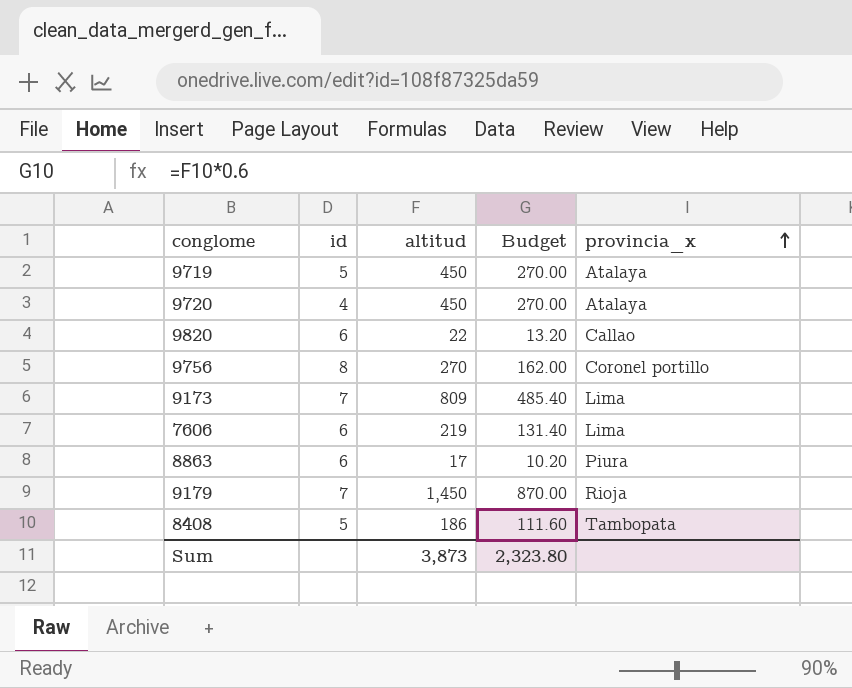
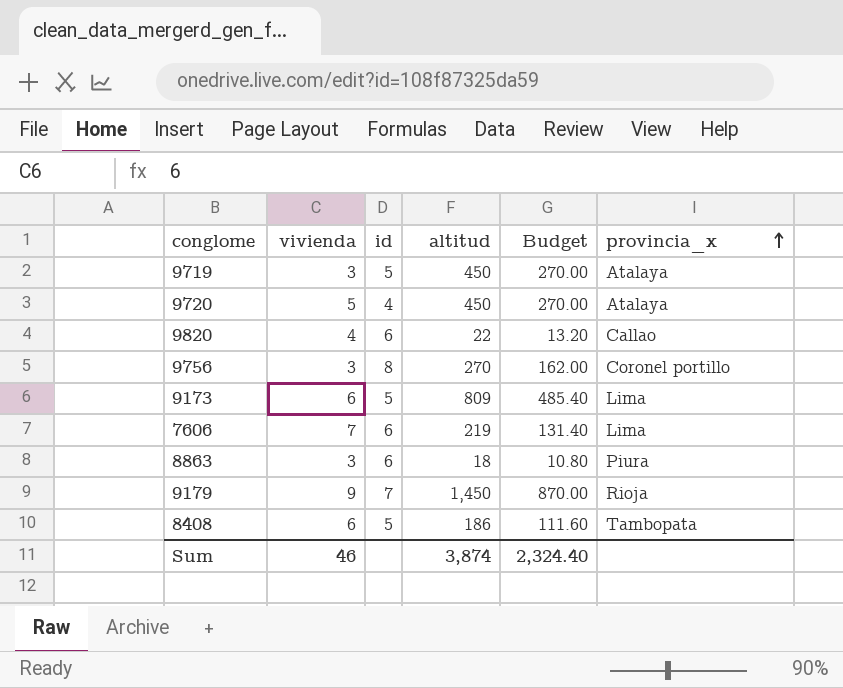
column vivienda | position: none -> 2
9173 | id: 7 -> 5
8863 | altitud: 17 -> 18
8863 | Budget: 10.20 -> 10.80
Sum | altitud: 3,873 -> 3,874
Sum | Budget: 2,323.80 -> 2,324.40

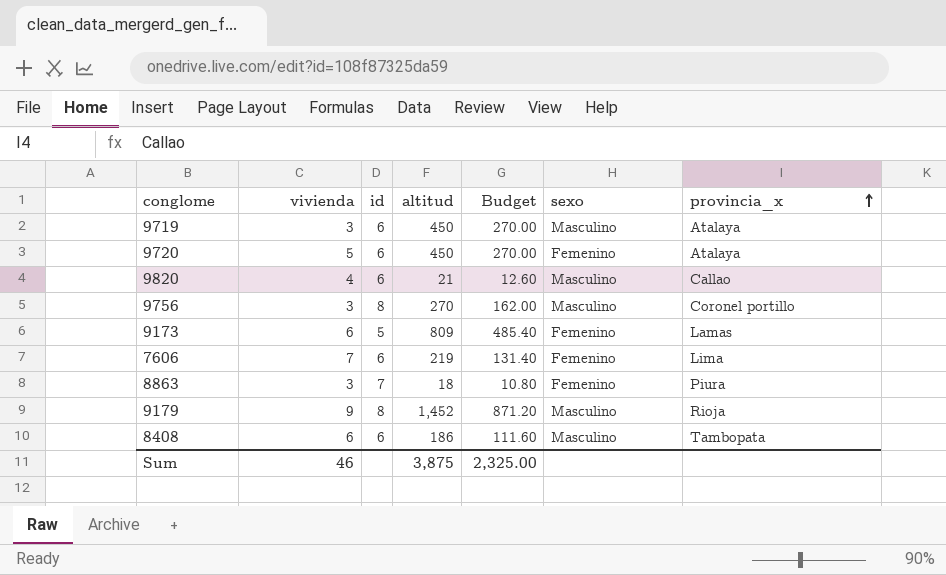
column sexo | position: none -> 6
9719 | id: 5 -> 6
9720 | id: 4 -> 6
9820 | altitud: 22 -> 21
9820 | Budget: 13.20 -> 12.60
9173 | provincia_x: Lima -> Lamas
8863 | id: 6 -> 7
9179 | id: 7 -> 8
9179 | altitud: 1,450 -> 1,452
9179 | Budget: 870.00 -> 871.20
8408 | id: 5 -> 6
Sum | altitud: 3,874 -> 3,875
Sum | Budget: 2,324.40 -> 2,325.00

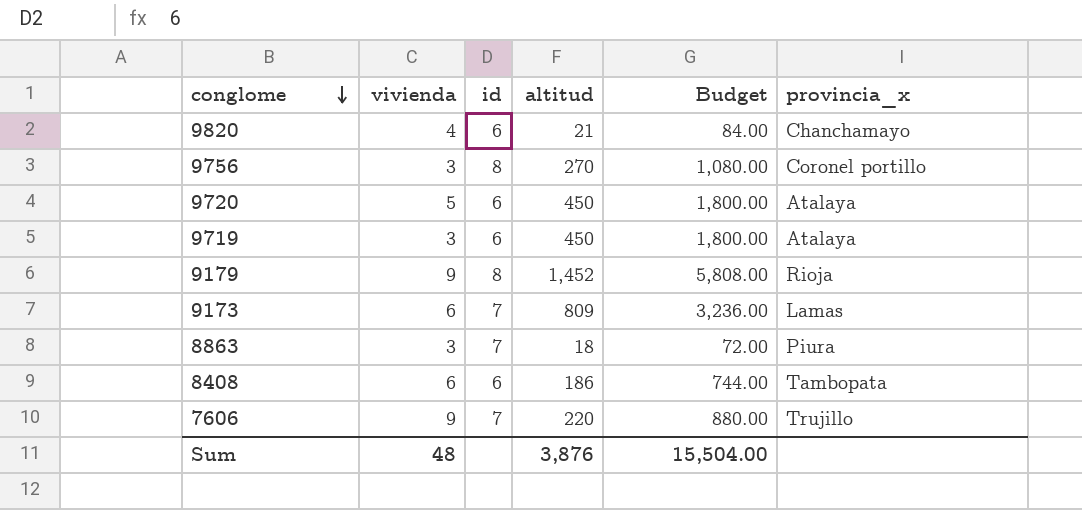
row order: provincia_x ascending -> conglome descending
column sexo | position: 6 -> none
column Budget | formula: [altitud] * 0.6 -> [altitud] * 4
9820 | provincia_x: Callao -> Chanchamayo
9173 | id: 5 -> 7
7606 | vivienda: 7 -> 9
7606 | id: 6 -> 7
7606 | altitud: 219 -> 220
7606 | provincia_x: Lima -> Trujillo
Sum | vivienda: 46 -> 48
Sum | altitud: 3,875 -> 3,876
Sum | Budget: 2,325.00 -> 15,504.00

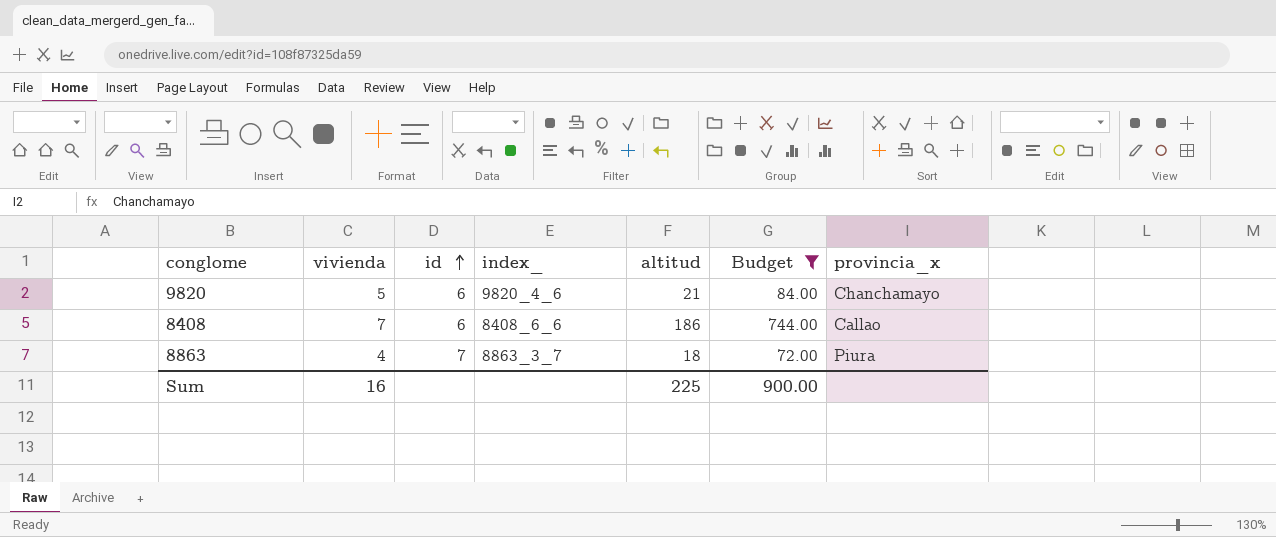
filter: none -> Budget <= 744.00
row order: conglome descending -> id ascending
column index_ | position: none -> 4
9820 | vivienda: 4 -> 5
8408 | vivienda: 6 -> 7
8408 | provincia_x: Tambopata -> Callao
8863 | vivienda: 3 -> 4
Sum | vivienda: 48 -> 16
Sum | altitud: 3,876 -> 225
Sum | Budget: 15,504.00 -> 900.00

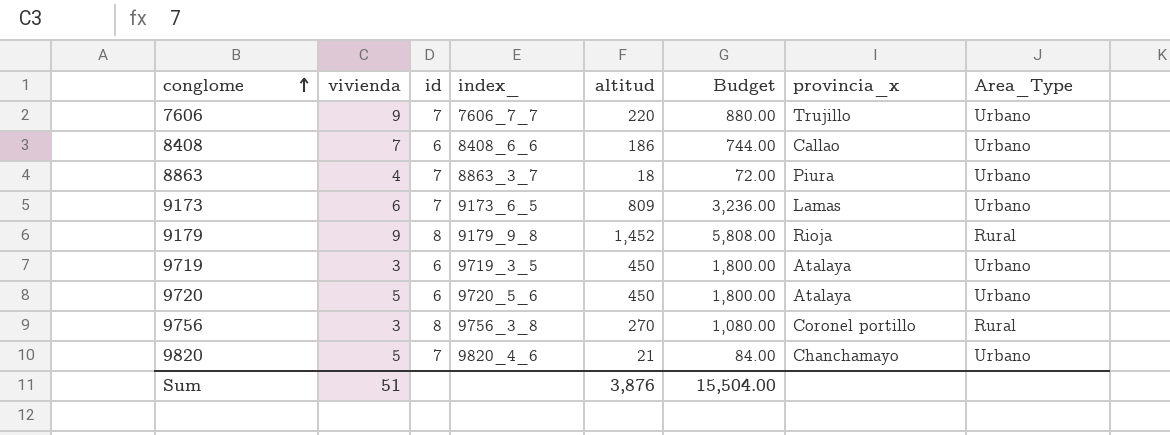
filter: Budget <= 744.00 -> none
row order: id ascending -> conglome ascending
column Area_Type | position: none -> 8
9820 | id: 6 -> 7
Sum | vivienda: 16 -> 51
Sum | altitud: 225 -> 3,876
Sum | Budget: 900.00 -> 15,504.00

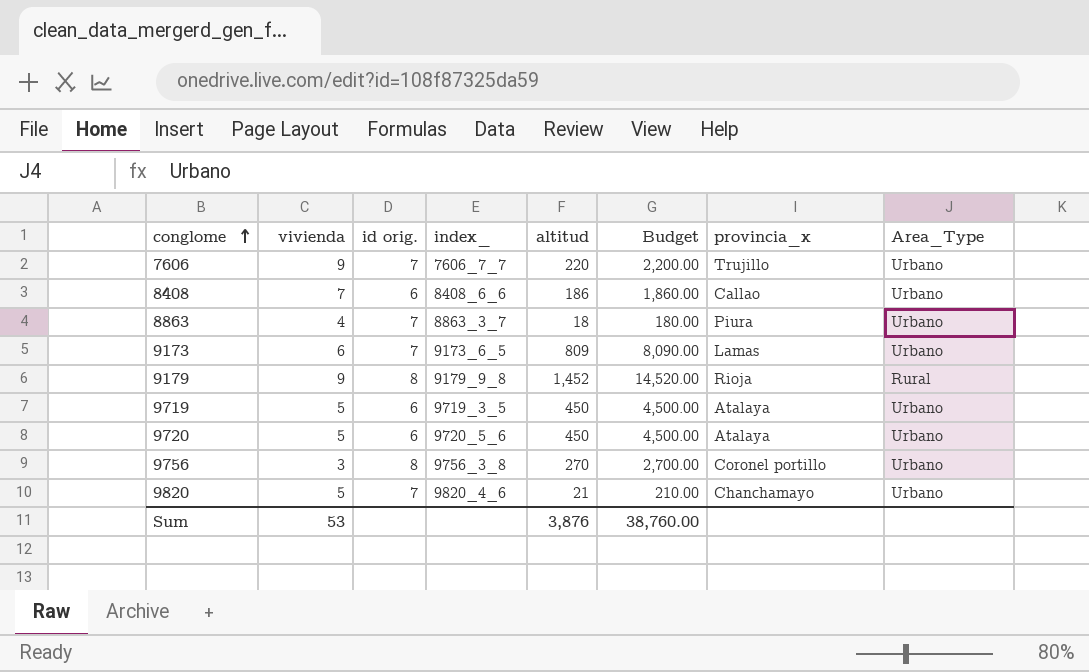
column name: id -> id orig.
column Budget | formula: [altitud] * 4 -> [altitud] * 10
9719 | vivienda: 3 -> 5
9756 | Area_Type: Rural -> Urbano
Sum | vivienda: 51 -> 53
Sum | Budget: 15,504.00 -> 38,760.00

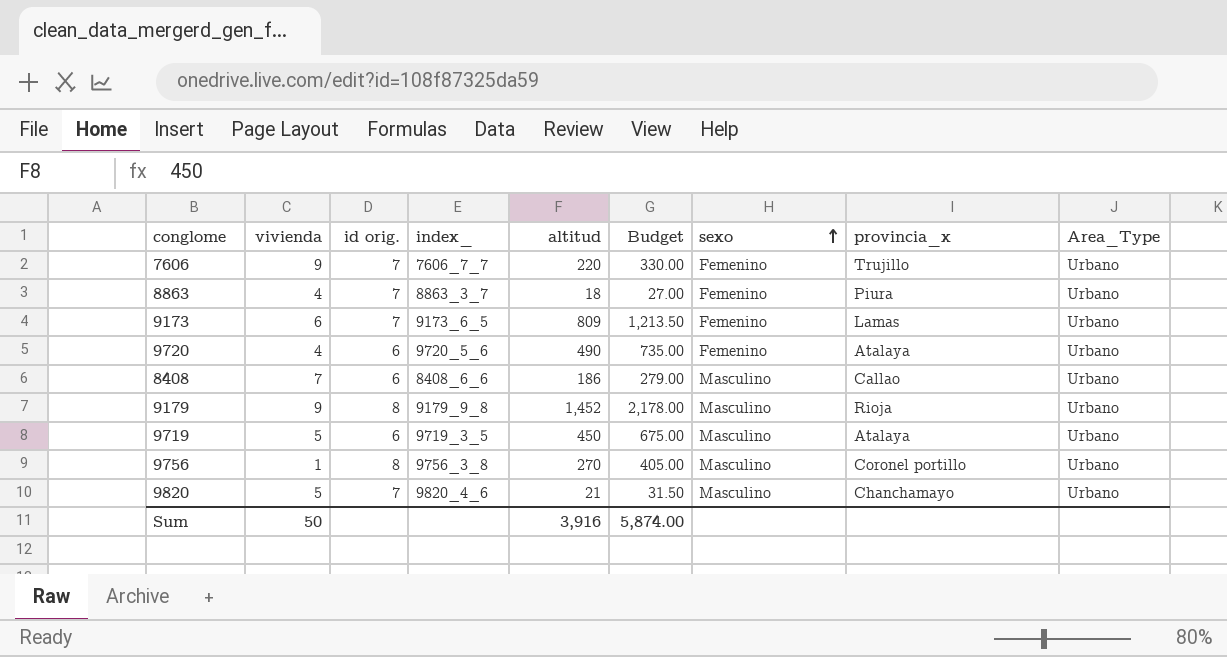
row order: conglome ascending -> sexo ascending
column Budget | formula: [altitud] * 10 -> [altitud] * 1.5
column sexo | position: none -> 7
9720 | vivienda: 5 -> 4
9720 | altitud: 450 -> 490
9179 | Area_Type: Rural -> Urbano
9756 | vivienda: 3 -> 1
Sum | vivienda: 53 -> 50
Sum | altitud: 3,876 -> 3,916
Sum | Budget: 38,760.00 -> 5,874.00

